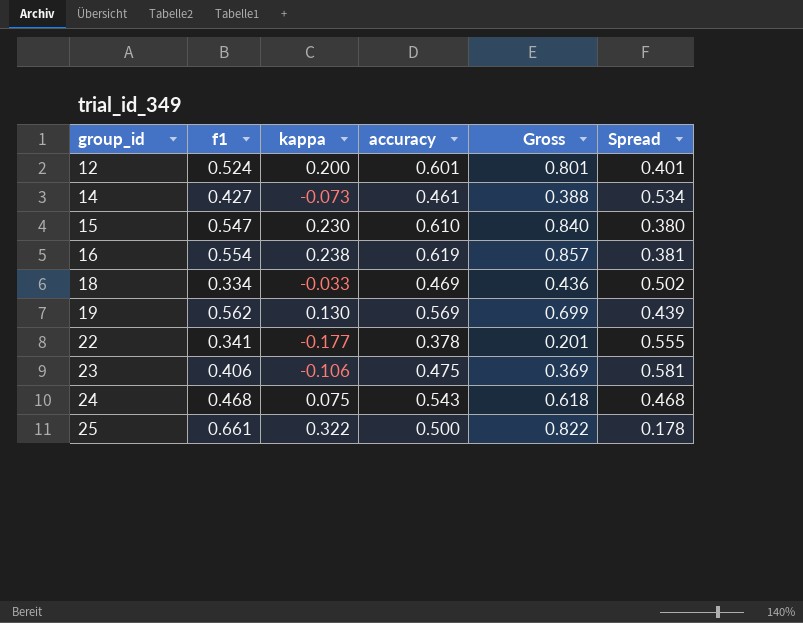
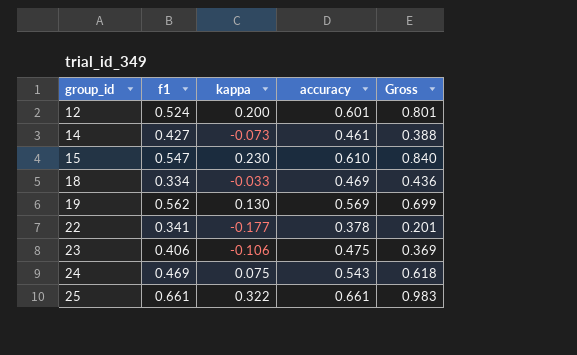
column Spread | formula: [accuracy] - [kappa] -> none
row 16: 0.554 | 0.238 | 0.619 | 0.857 | 0.381 -> none
24 | f1: 0.468 -> 0.469
25 | accuracy: 0.500 -> 0.661
25 | Gross: 0.822 -> 0.983

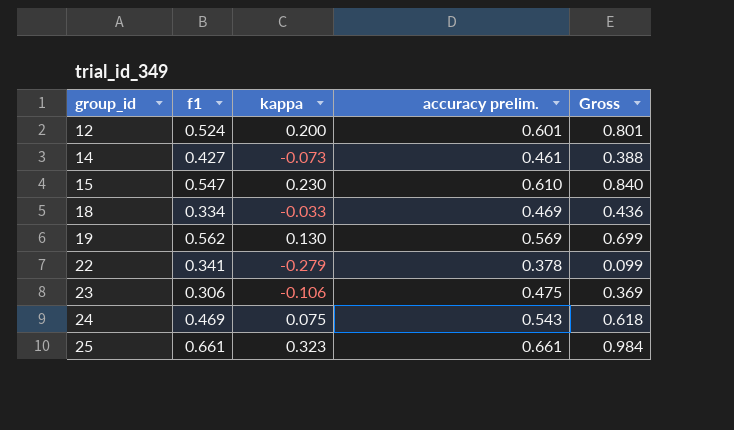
column name: accuracy -> accuracy prelim.
22 | kappa: -0.177 -> -0.279
22 | Gross: 0.201 -> 0.099
23 | f1: 0.406 -> 0.306
25 | kappa: 0.322 -> 0.323
25 | Gross: 0.983 -> 0.984

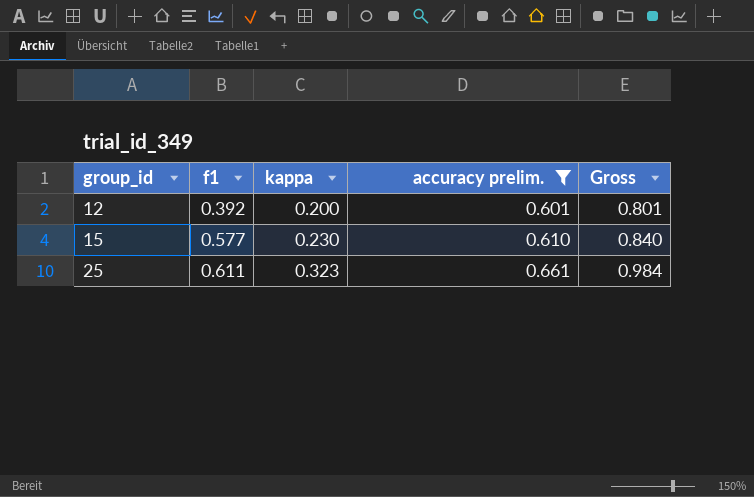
filter: none -> accuracy prelim. >= 0.601
12 | f1: 0.524 -> 0.392
15 | f1: 0.547 -> 0.577
25 | f1: 0.661 -> 0.611

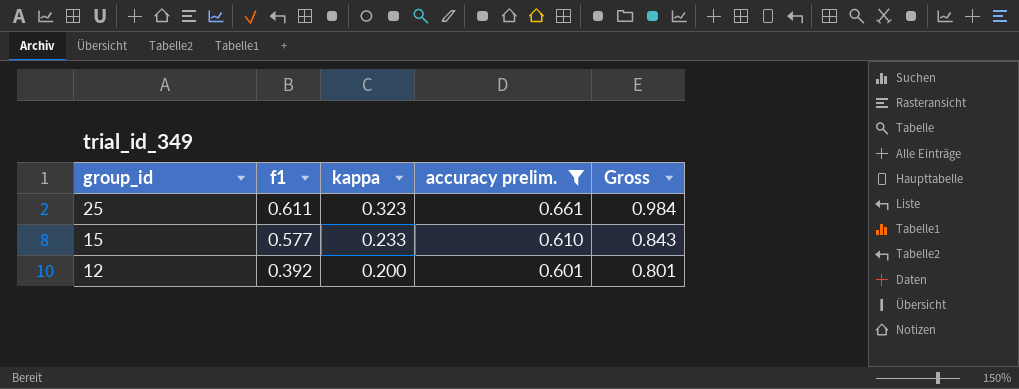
row order: group_id ascending -> group_id descending
15 | kappa: 0.230 -> 0.233
15 | Gross: 0.840 -> 0.843

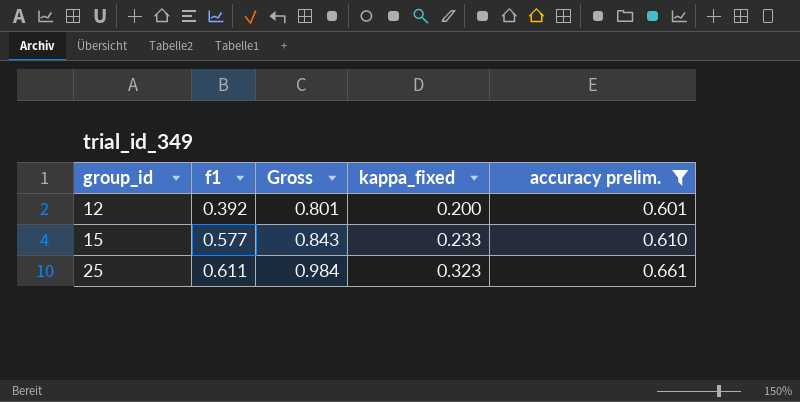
row order: group_id descending -> group_id ascending
column Gross | position: 5 -> 3
column name: kappa -> kappa_fixed

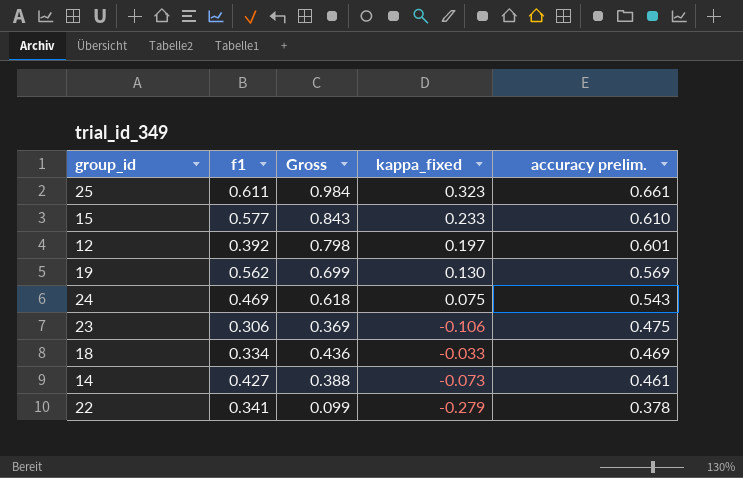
filter: accuracy prelim. >= 0.601 -> none
row order: group_id ascending -> accuracy prelim. descending
12 | Gross: 0.801 -> 0.798
12 | kappa_fixed: 0.200 -> 0.197

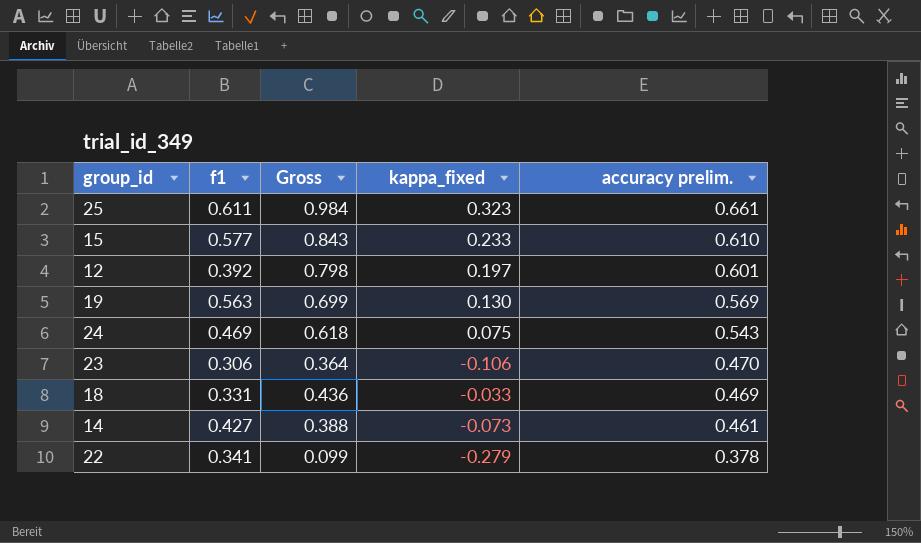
19 | f1: 0.562 -> 0.563
23 | Gross: 0.369 -> 0.364
23 | accuracy prelim.: 0.475 -> 0.470
18 | f1: 0.334 -> 0.331

